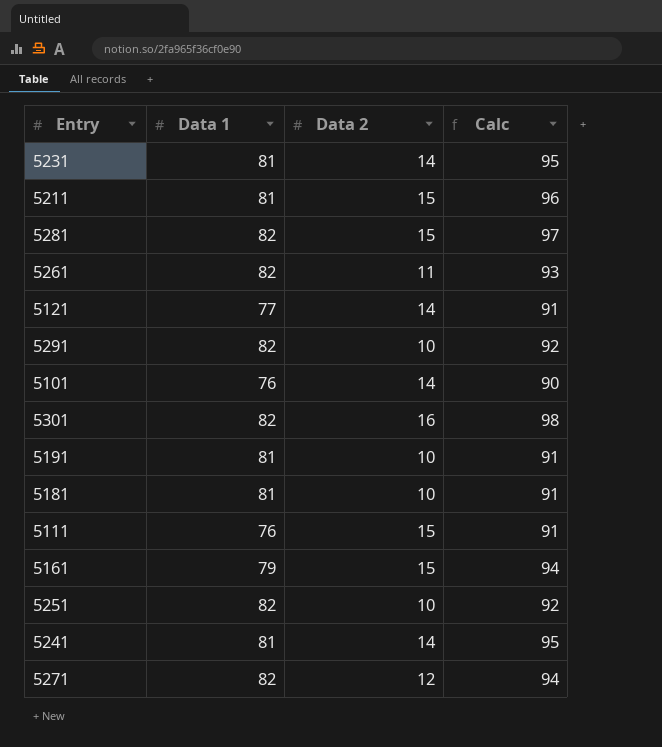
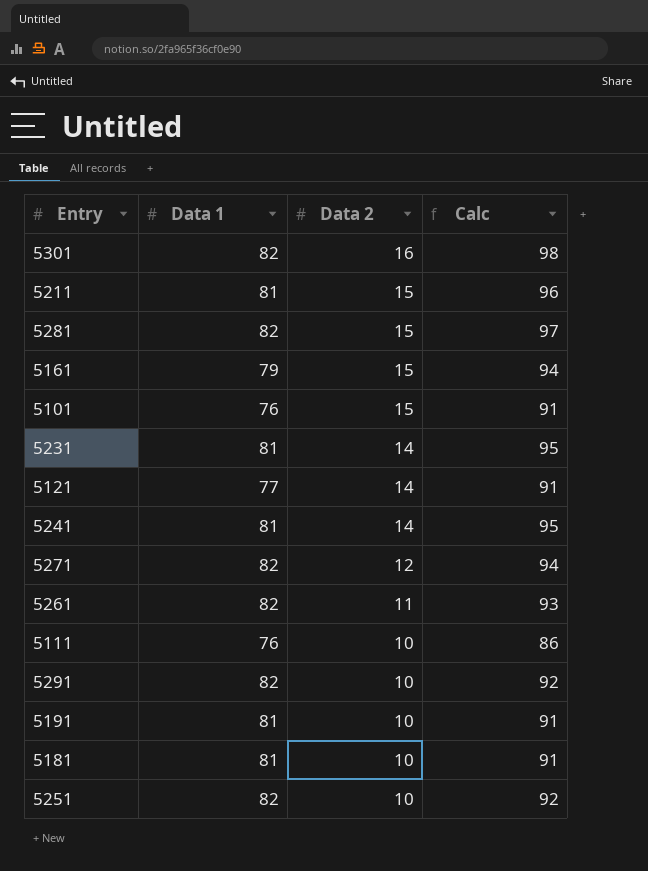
row order: none -> Data 2 descending
5101 | Data 2: 14 -> 15
5101 | Calc: 90 -> 91
5111 | Data 2: 15 -> 10
5111 | Calc: 91 -> 86

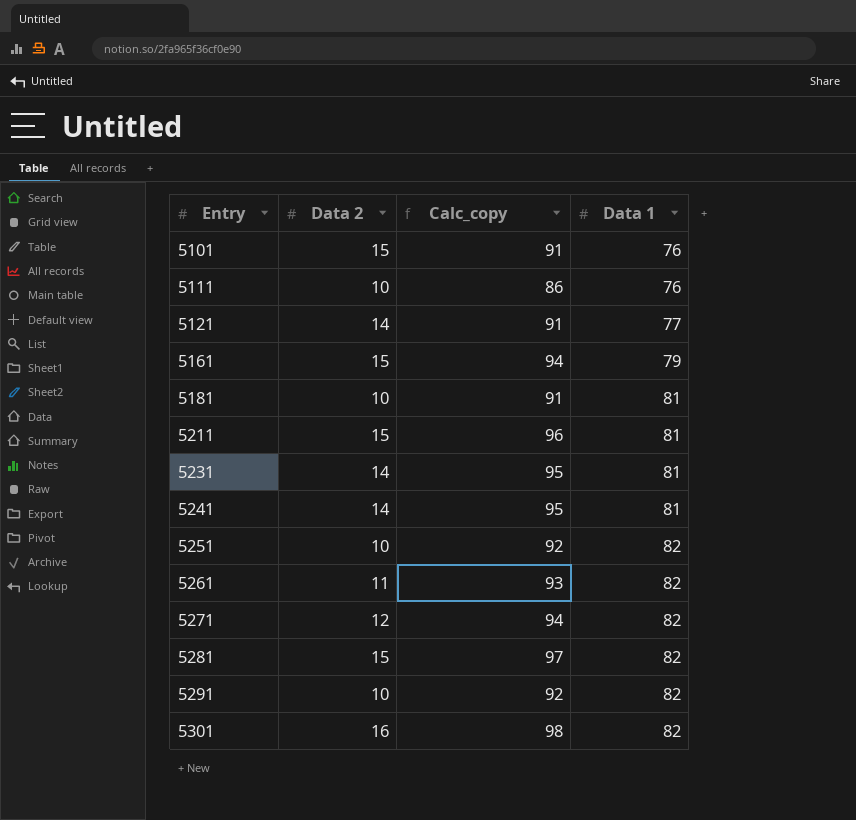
row order: Data 2 descending -> Entry ascending
column name: Calc -> Calc_copy
column Data 1 | position: 2 -> 4
row 5191: 81 | 10 | 91 -> none

